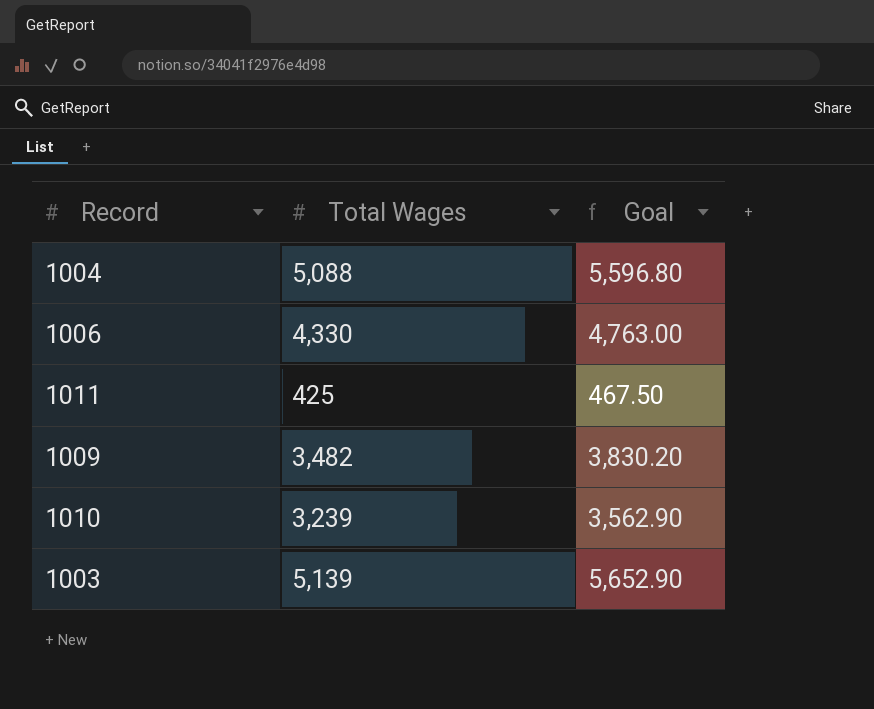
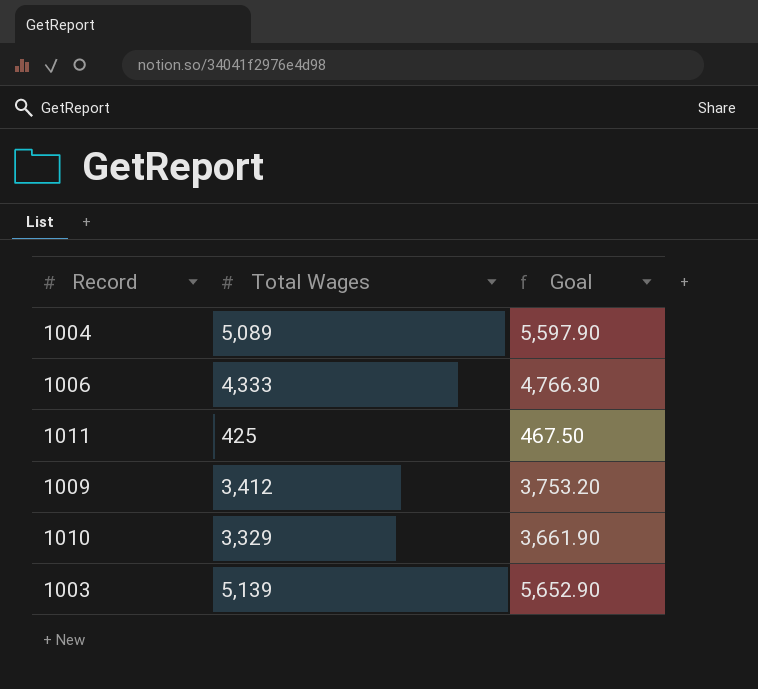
1004 | Total Wages: 5,088 -> 5,089
1004 | Goal: 5,596.80 -> 5,597.90
1006 | Total Wages: 4,330 -> 4,333
1006 | Goal: 4,763.00 -> 4,766.30
1009 | Total Wages: 3,482 -> 3,412
1009 | Goal: 3,830.20 -> 3,753.20
1010 | Total Wages: 3,239 -> 3,329
1010 | Goal: 3,562.90 -> 3,661.90

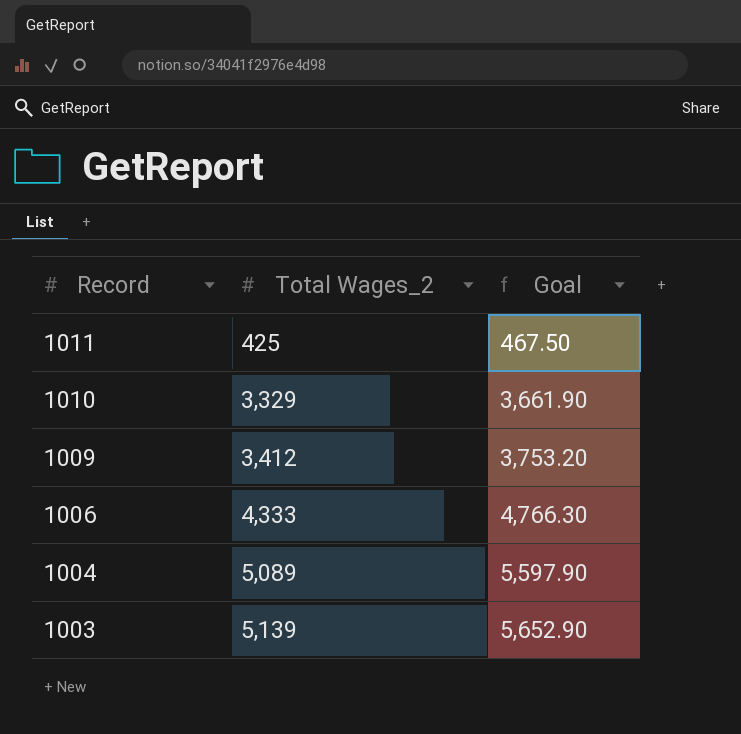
row order: none -> Record descending
column name: Total Wages -> Total Wages_2

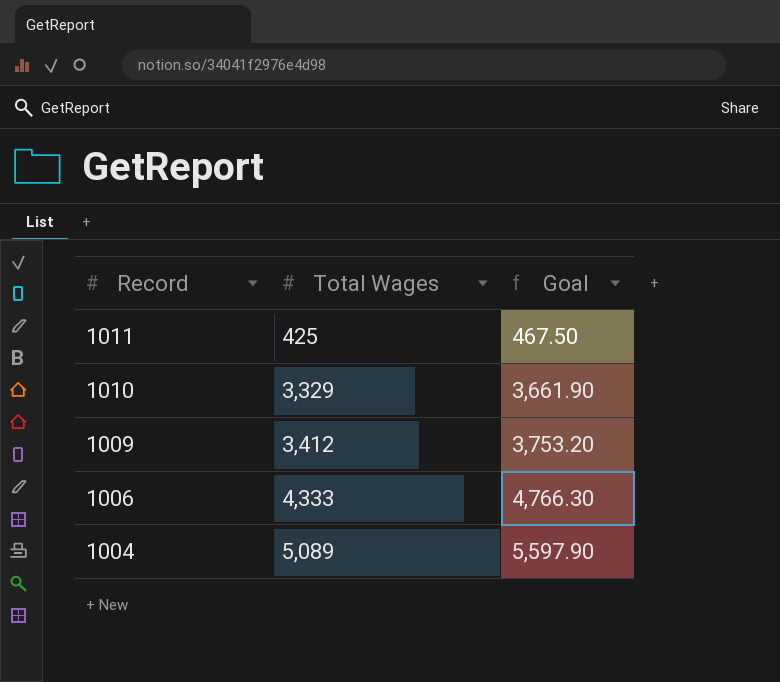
column name: Total Wages_2 -> Total Wages
row 1003: 5,139 | 5,652.90 -> none

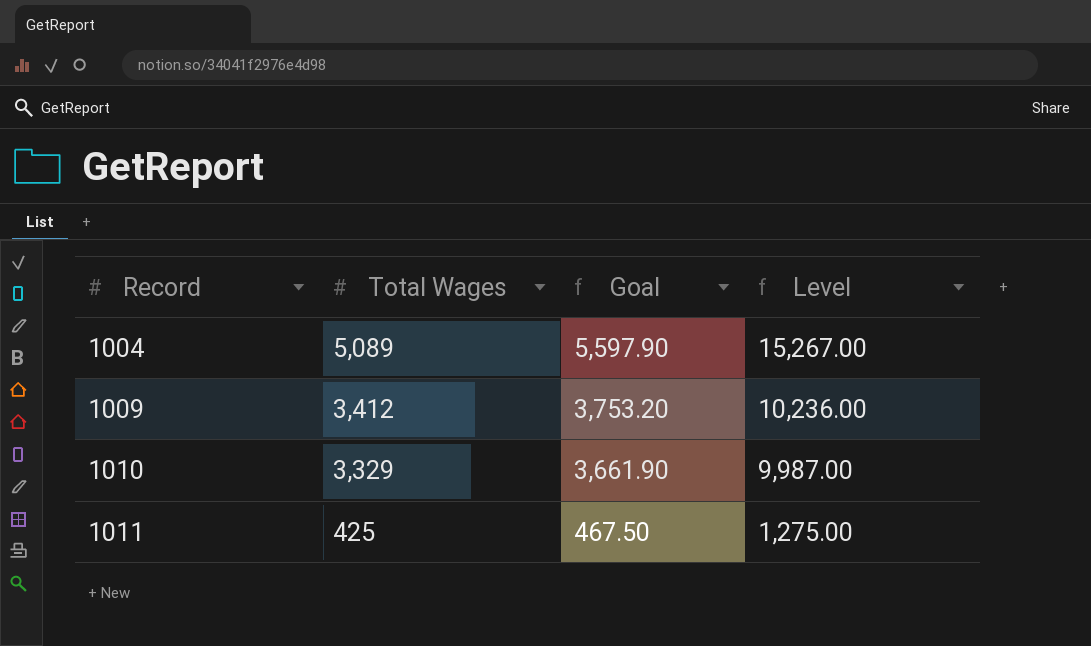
row order: Record descending -> Record ascending
column Level | formula: none -> [Total Wages] * 3
row 1006: 4,333 | 4,766.30 -> none

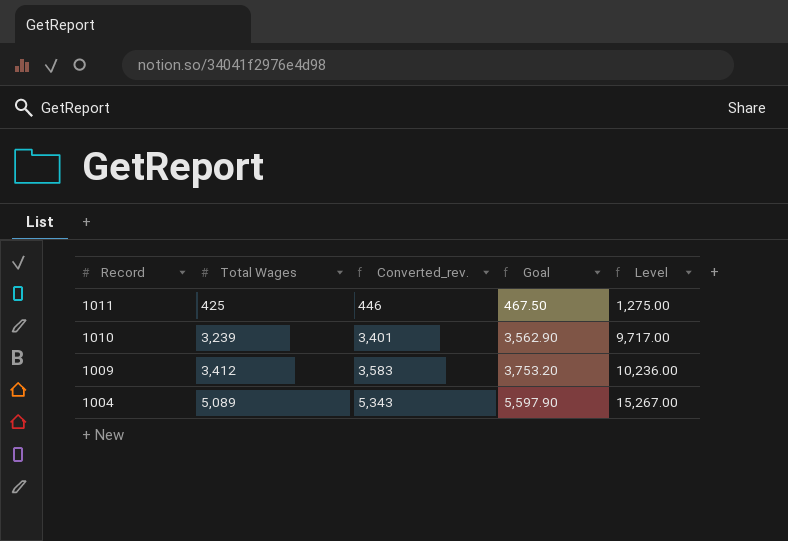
row order: Record ascending -> Record descending
column Converted_rev. | formula: none -> [Total Wages] * 1.05
1010 | Total Wages: 3,329 -> 3,239
1010 | Goal: 3,661.90 -> 3,562.90
1010 | Level: 9,987.00 -> 9,717.00

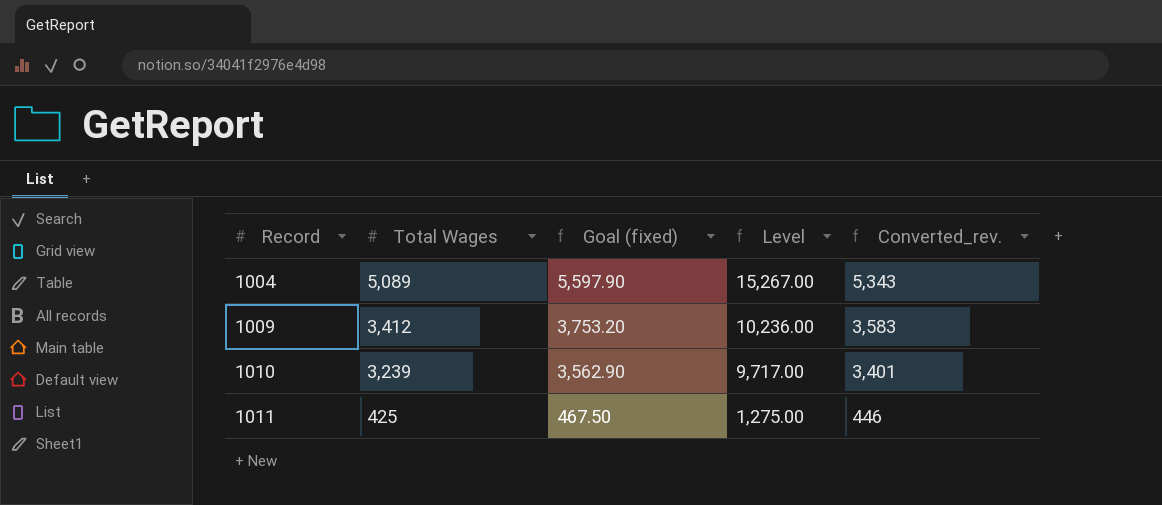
row order: Record descending -> Record ascending
column name: Goal -> Goal (fixed)
column Converted_rev. | position: 3 -> 5

